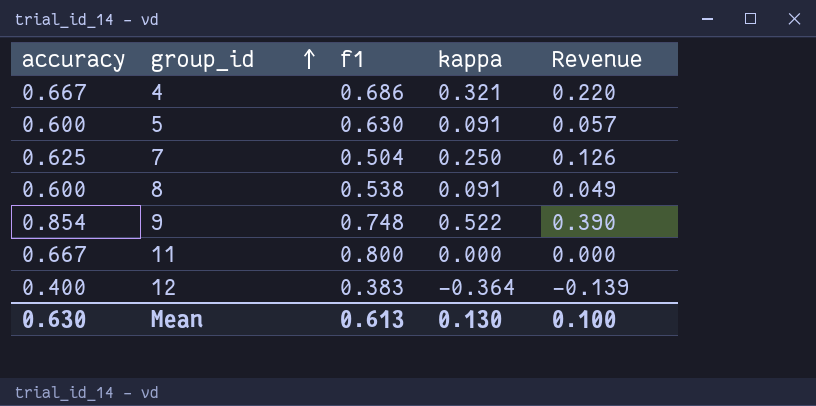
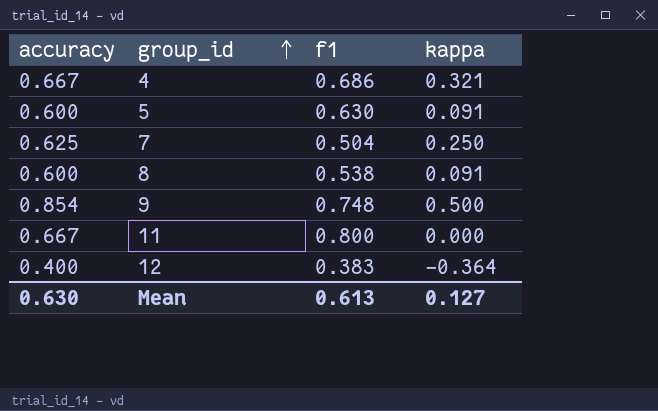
column Revenue | formula: [f1] * [kappa] -> none
9 | kappa: 0.522 -> 0.500
Mean | kappa: 0.130 -> 0.127

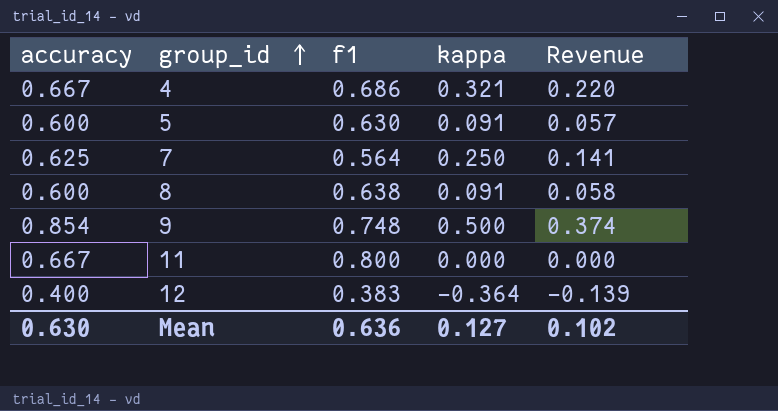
column Revenue | formula: none -> [f1] * [kappa]
7 | f1: 0.504 -> 0.564
8 | f1: 0.538 -> 0.638
Mean | f1: 0.613 -> 0.636

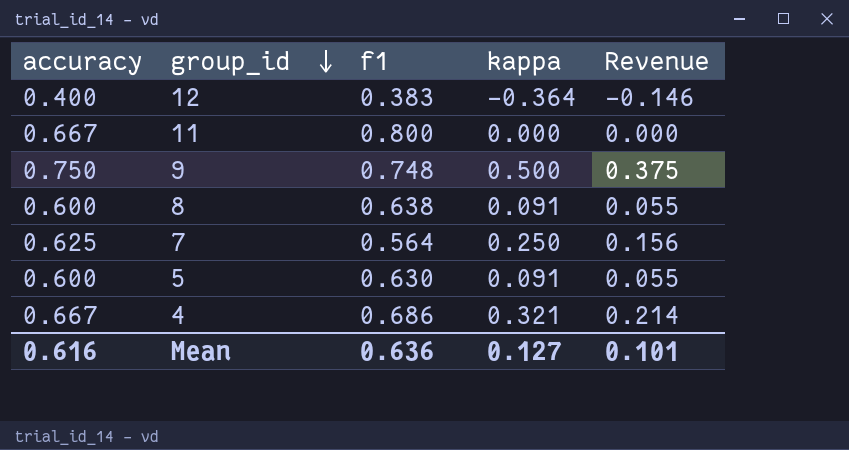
row order: group_id ascending -> group_id descending
column Revenue | formula: [f1] * [kappa] -> [accuracy] * [kappa]
9 | accuracy: 0.854 -> 0.750
Mean | accuracy: 0.630 -> 0.616
Mean | Revenue: 0.102 -> 0.101

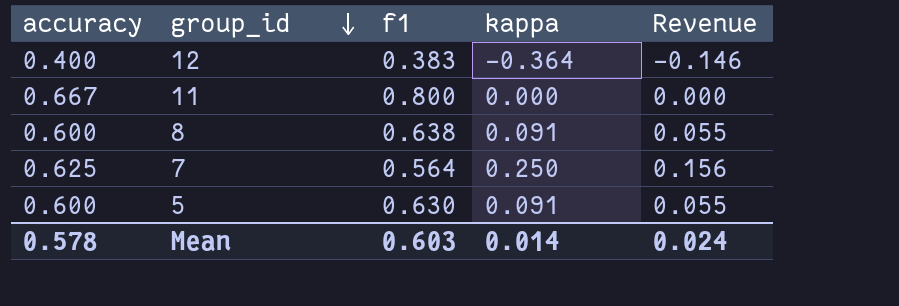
row 9: 0.750 | 0.748 | 0.500 | 0.375 -> none
row 4: 0.667 | 0.686 | 0.321 | 0.214 -> none
Mean | accuracy: 0.616 -> 0.578
Mean | f1: 0.636 -> 0.603
Mean | kappa: 0.127 -> 0.014
Mean | Revenue: 0.101 -> 0.024

